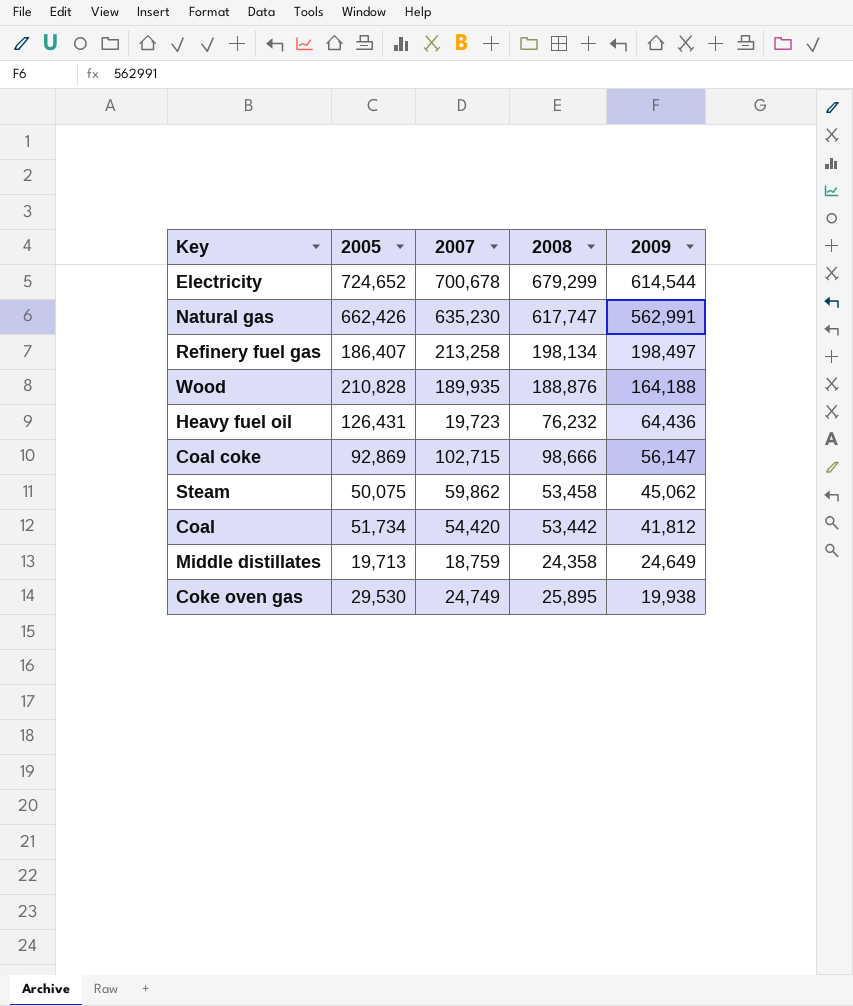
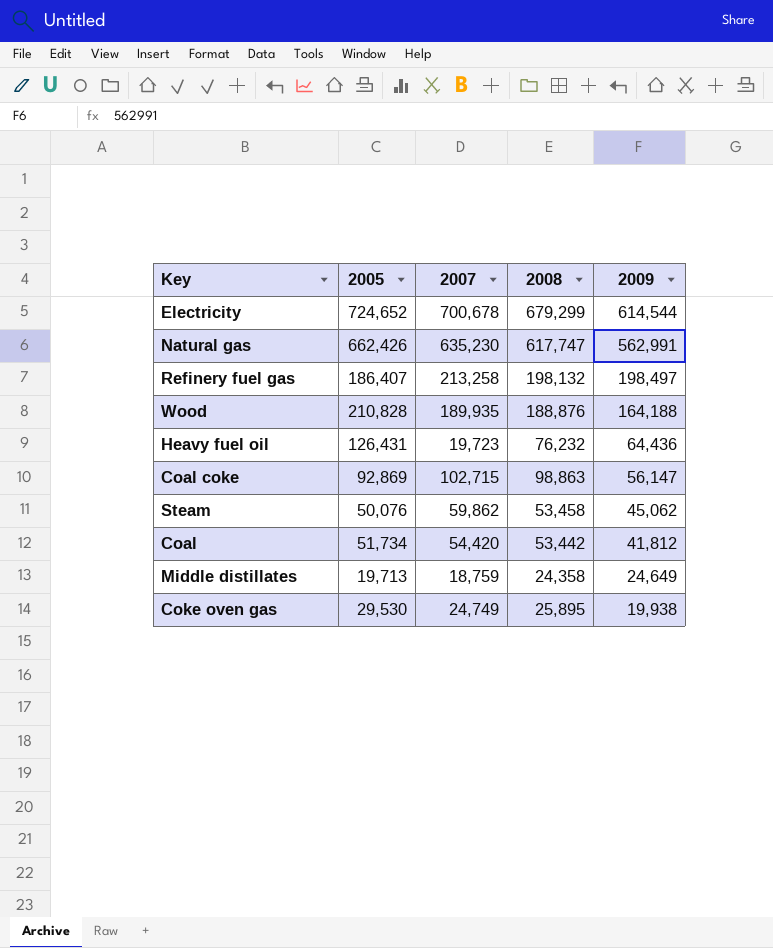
Refinery fuel gas | 2008: 198,134 -> 198,132
Coal coke | 2008: 98,666 -> 98,863
Steam | 2005: 50,075 -> 50,076

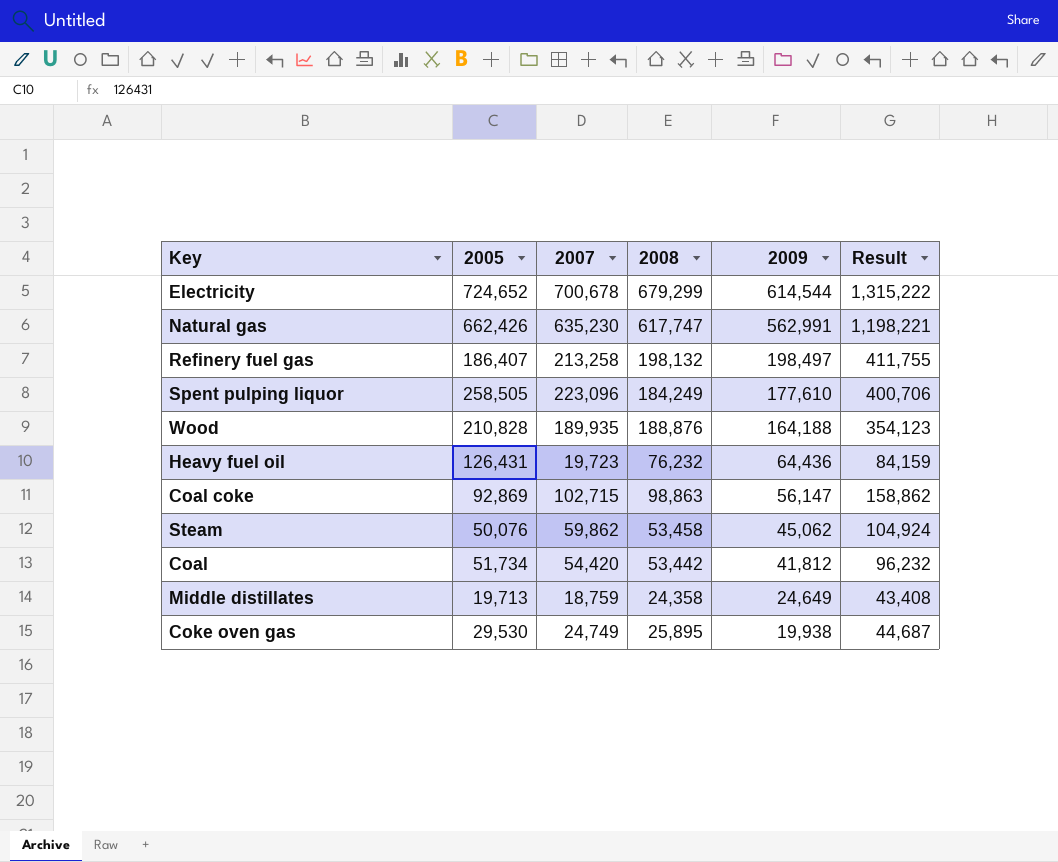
column Result | formula: none -> [2007] + [2009]
row Spent pulping liquor: none -> 258,505 | 223,096 | 184,249 | 177,610 | 400,706

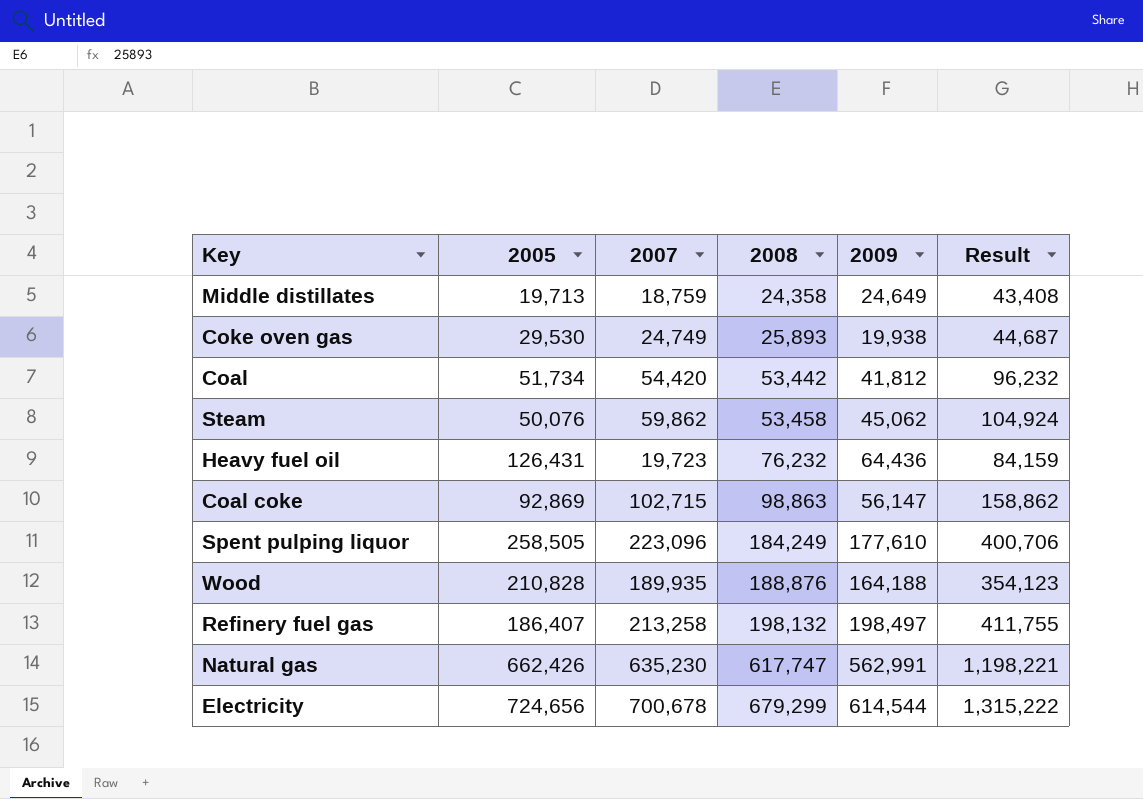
row order: 2009 descending -> 2008 ascending
Coke oven gas | 2008: 25,895 -> 25,893
Electricity | 2005: 724,652 -> 724,656

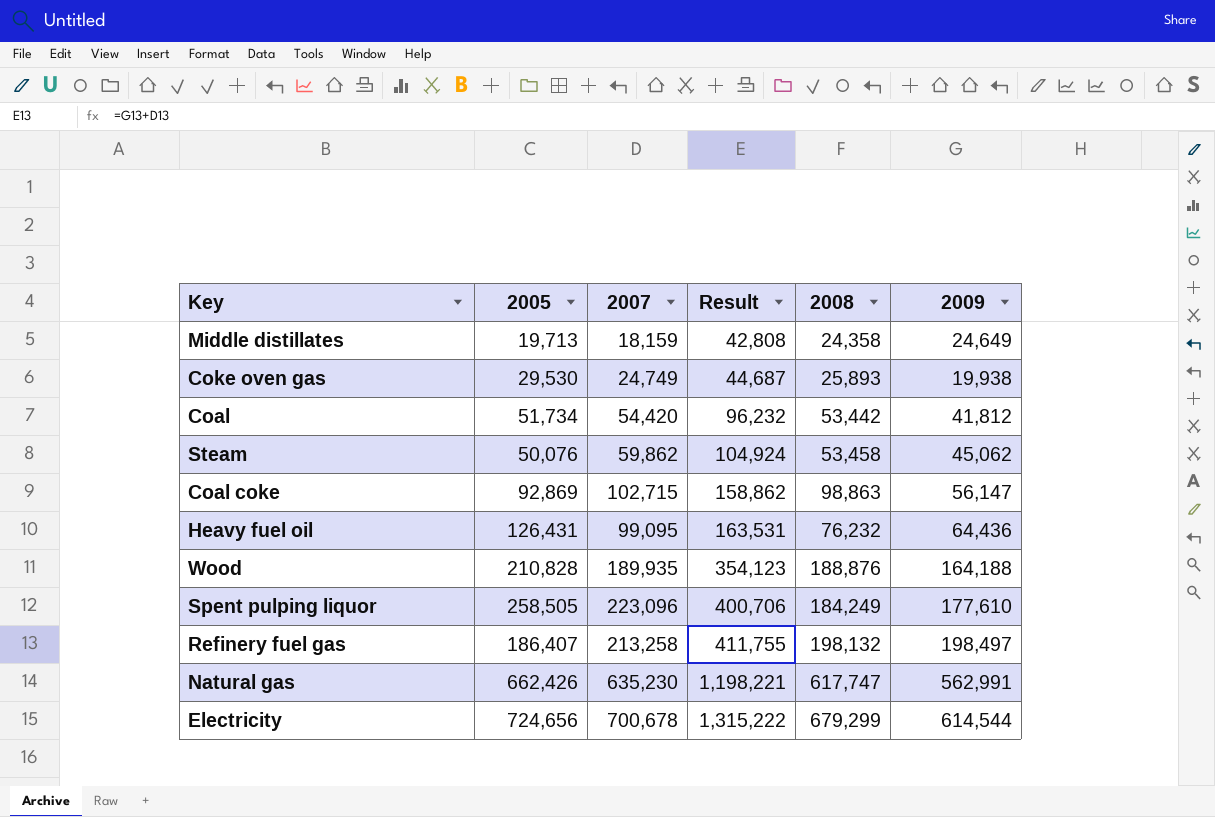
row order: 2008 ascending -> Result ascending
column Result | position: 6 -> 4
Middle distillates | 2007: 18,759 -> 18,159
Middle distillates | Result: 43,408 -> 42,808
Heavy fuel oil | 2007: 19,723 -> 99,095
Heavy fuel oil | Result: 84,159 -> 163,531

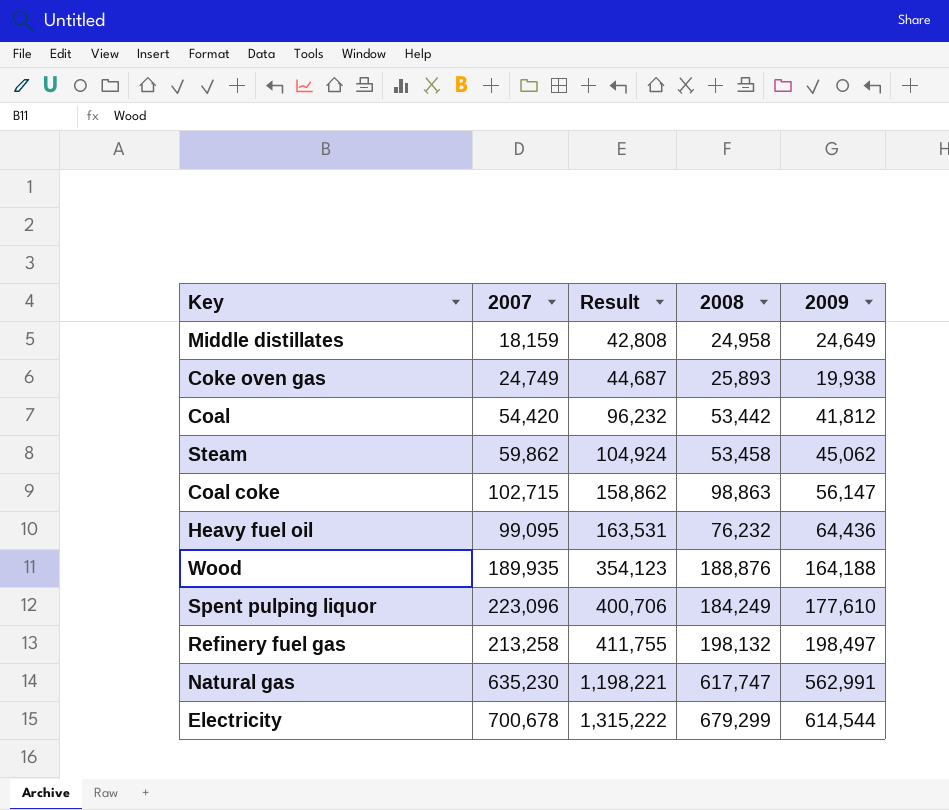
column 2005 | position: 2 -> none
Middle distillates | 2008: 24,358 -> 24,958

